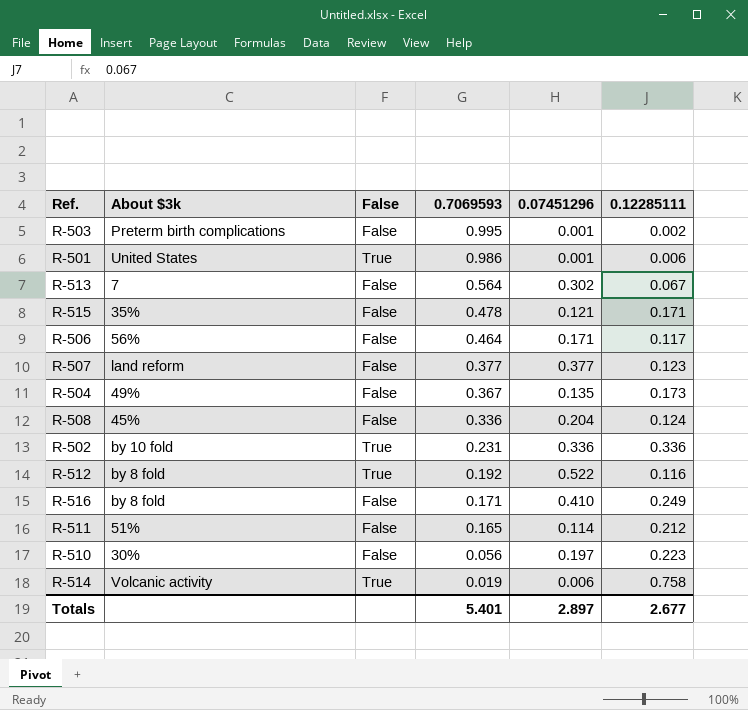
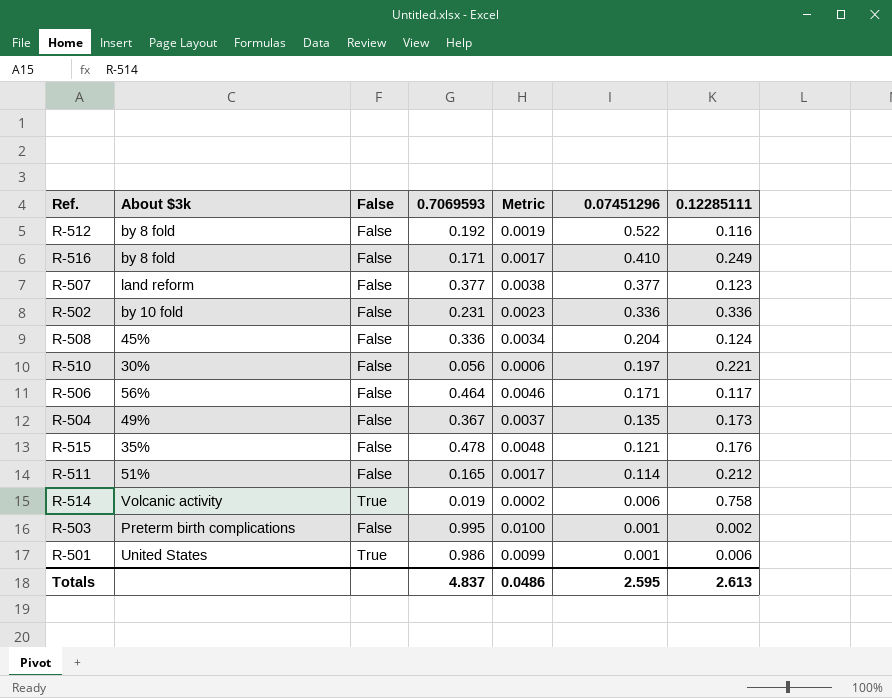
row order: 0.7069593 descending -> 0.07451296 descending
column Metric | formula: none -> [0.7069593] * 0.01
row R-513: 7 | False | 0.564 | 0.302 | 0.067 -> none
R-512 | False: True -> False
R-502 | False: True -> False
R-510 | 0.12285111: 0.223 -> 0.221
R-515 | 0.12285111: 0.171 -> 0.176
Totals | 0.7069593: 5.401 -> 4.837
Totals | 0.07451296: 2.897 -> 2.595
Totals | 0.12285111: 2.677 -> 2.613

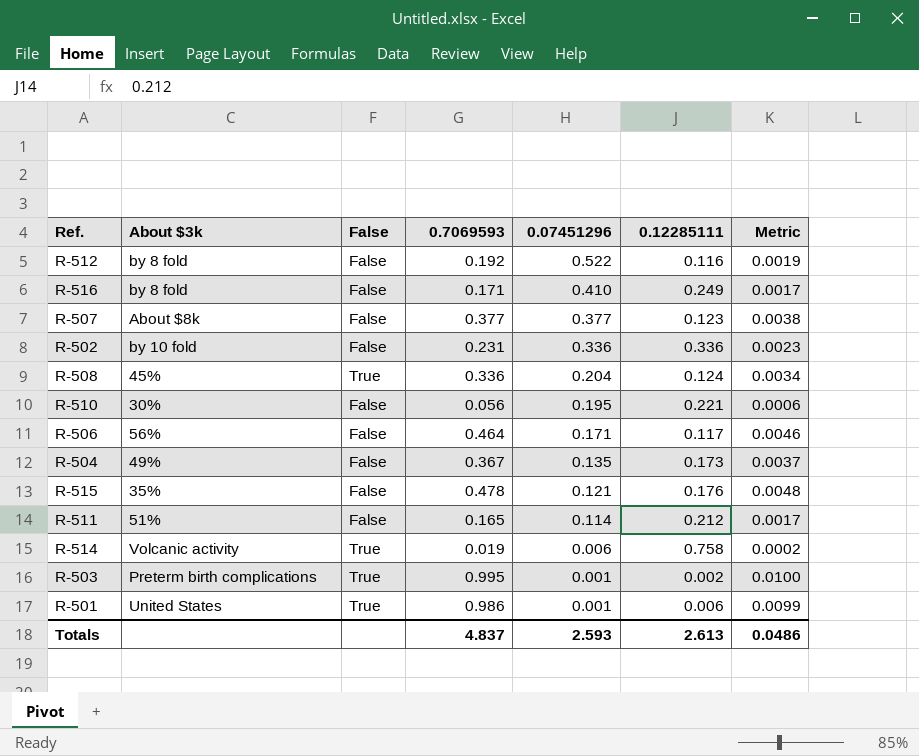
column Metric | position: 5 -> 7
R-507 | About $3k: land reform -> About $8k
R-508 | False: False -> True
R-510 | 0.07451296: 0.197 -> 0.195
R-503 | False: False -> True
Totals | 0.07451296: 2.595 -> 2.593

